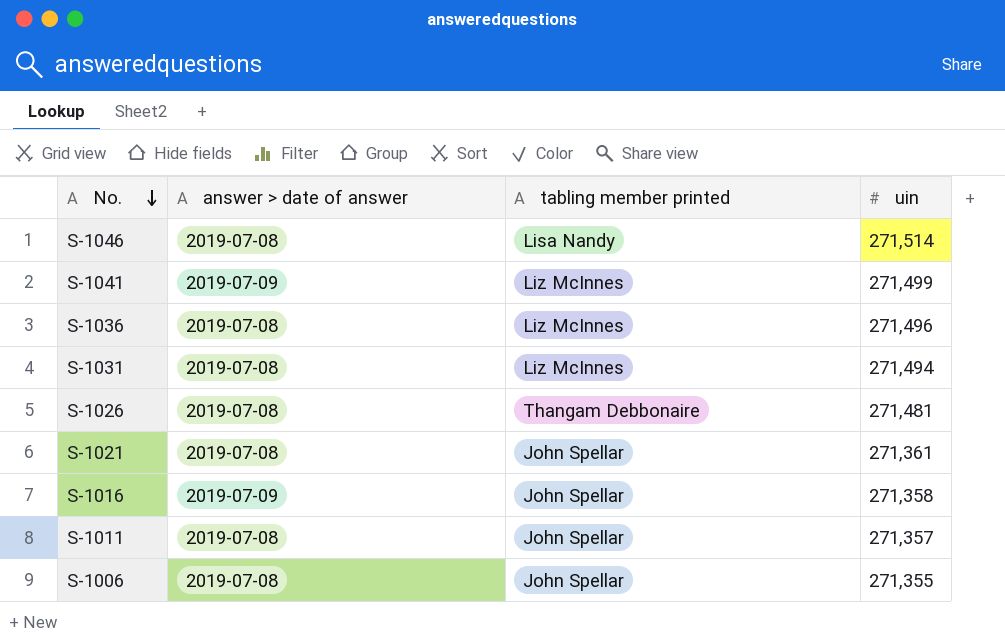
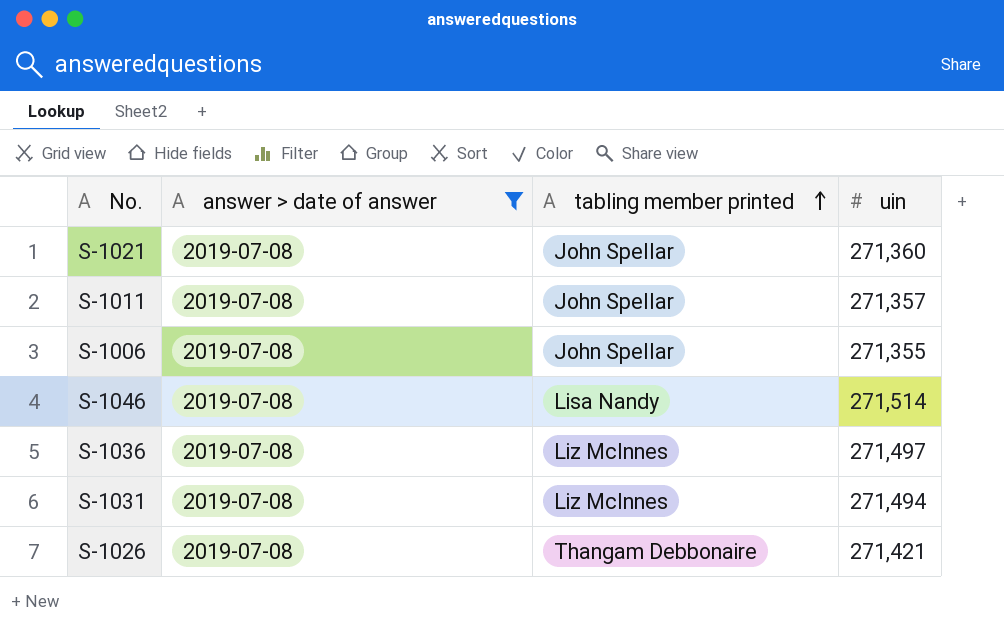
filter: none -> answer > date of answer = 2019-07-08
row order: No. descending -> tabling member printed ascending
S-1021 | uin: 271,361 -> 271,360
S-1036 | uin: 271,496 -> 271,497
S-1026 | uin: 271,481 -> 271,421

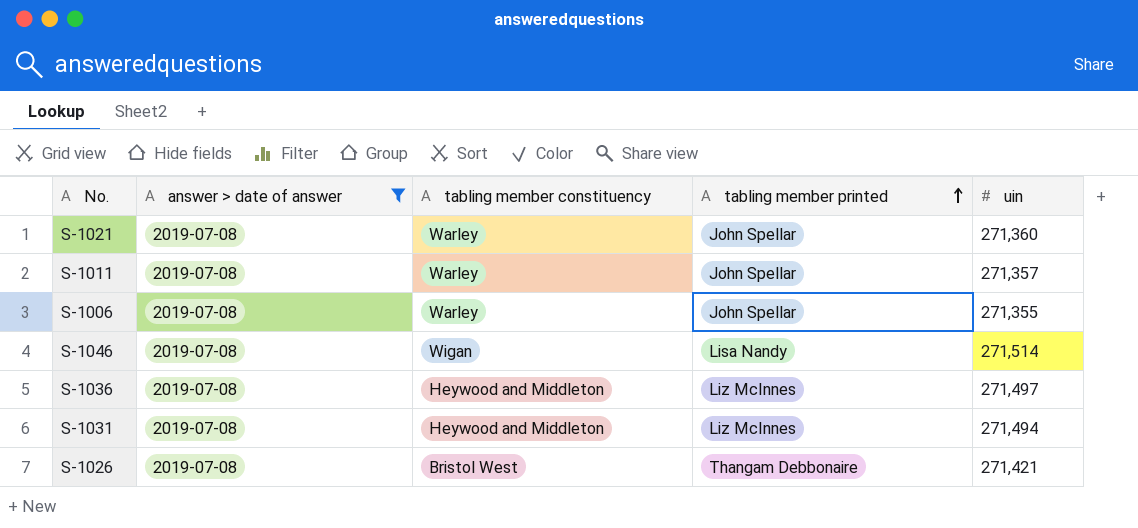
column tabling member constituency | position: none -> 3

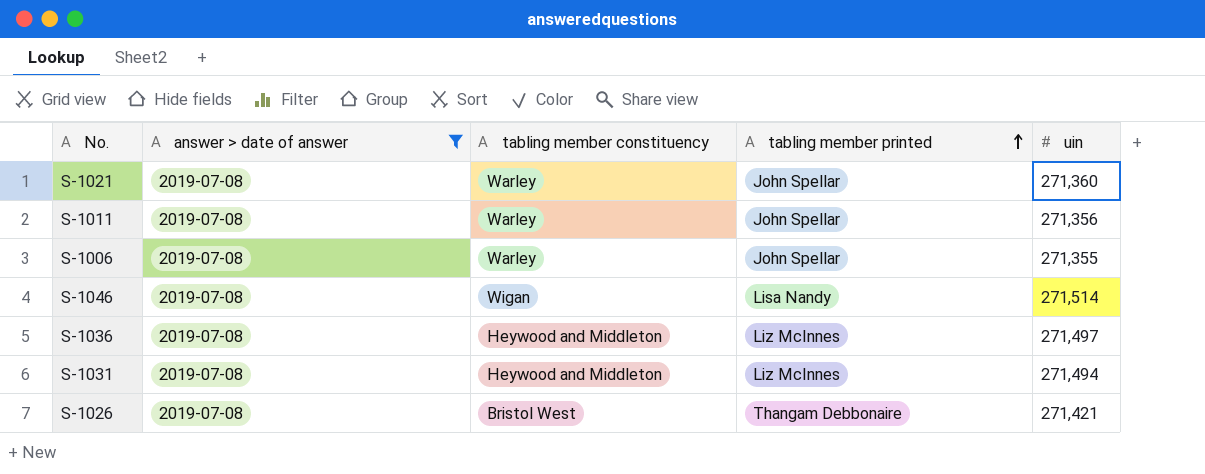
S-1011 | uin: 271,357 -> 271,356

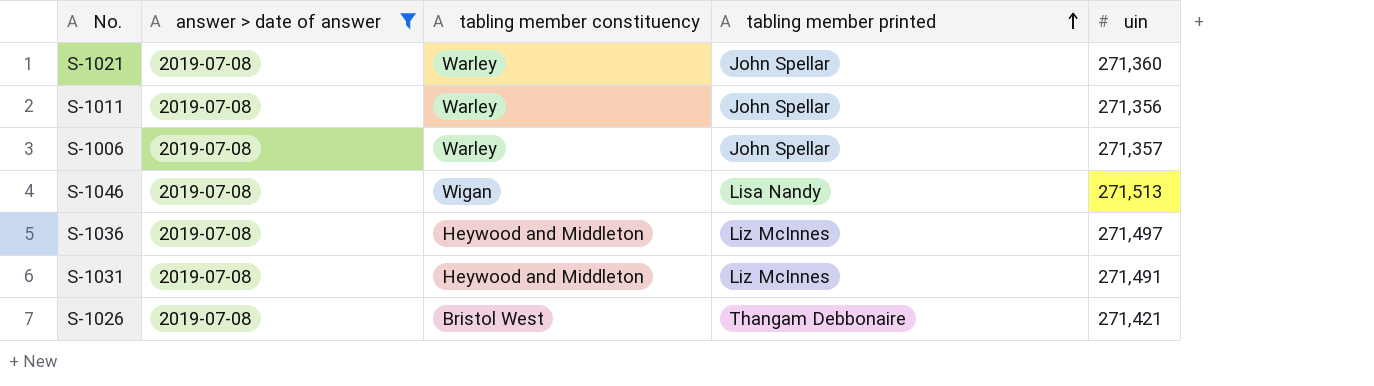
S-1006 | uin: 271,355 -> 271,357
S-1046 | uin: 271,514 -> 271,513
S-1031 | uin: 271,494 -> 271,491

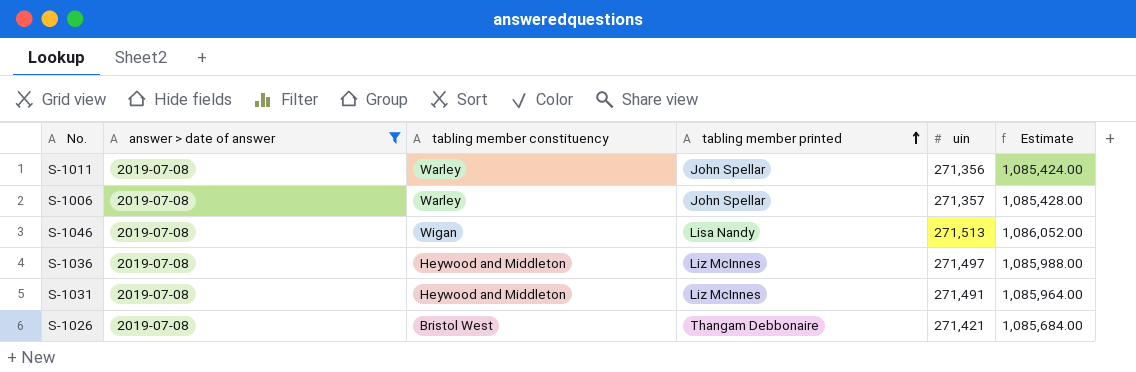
column Estimate | formula: none -> [uin] * 4
row S-1021: 2019-07-08 | Warley | John Spellar | 271,360 -> none

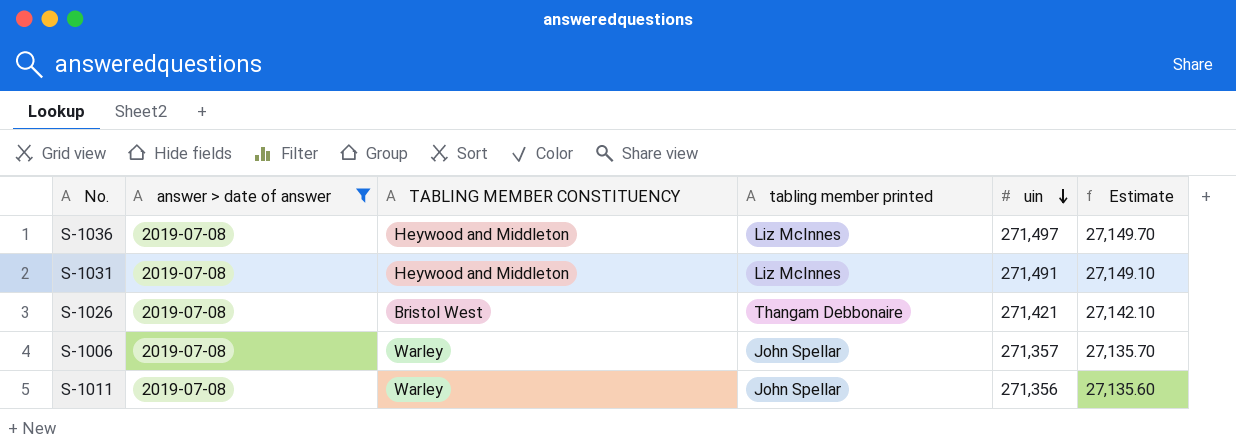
row order: tabling member printed ascending -> uin descending
column name: tabling member constituency -> TABLING MEMBER CONSTITUENCY
column Estimate | formula: [uin] * 4 -> [uin] * 0.1
row S-1046: 2019-07-08 | Wigan | Lisa Nandy | 271,513 | 1,086,052.00 -> none

